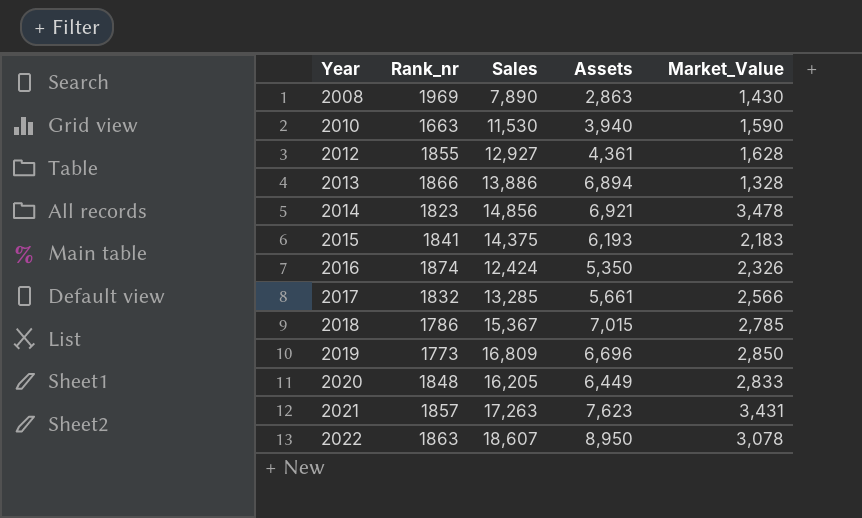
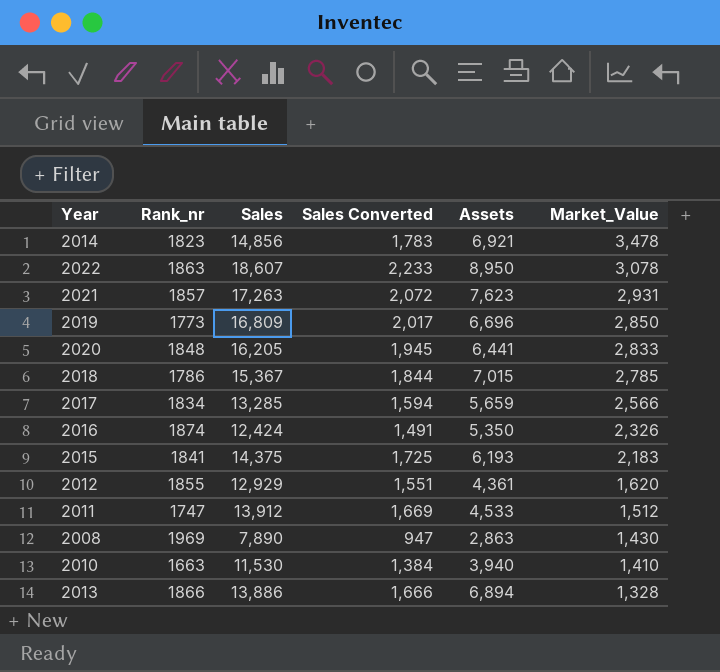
row order: Year ascending -> Market_Value descending
column Sales Converted | formula: none -> [Sales] * 0.12
2021 | Market_Value: 3,431 -> 2,931
2020 | Assets: 6,449 -> 6,441
2017 | Rank_nr: 1832 -> 1834
2017 | Assets: 5,661 -> 5,659
2012 | Sales: 12,927 -> 12,929
2012 | Market_Value: 1,628 -> 1,620
row 2011: none -> 1747 | 13,912 | 1,669 | 4,533 | 1,512
2010 | Market_Value: 1,590 -> 1,410

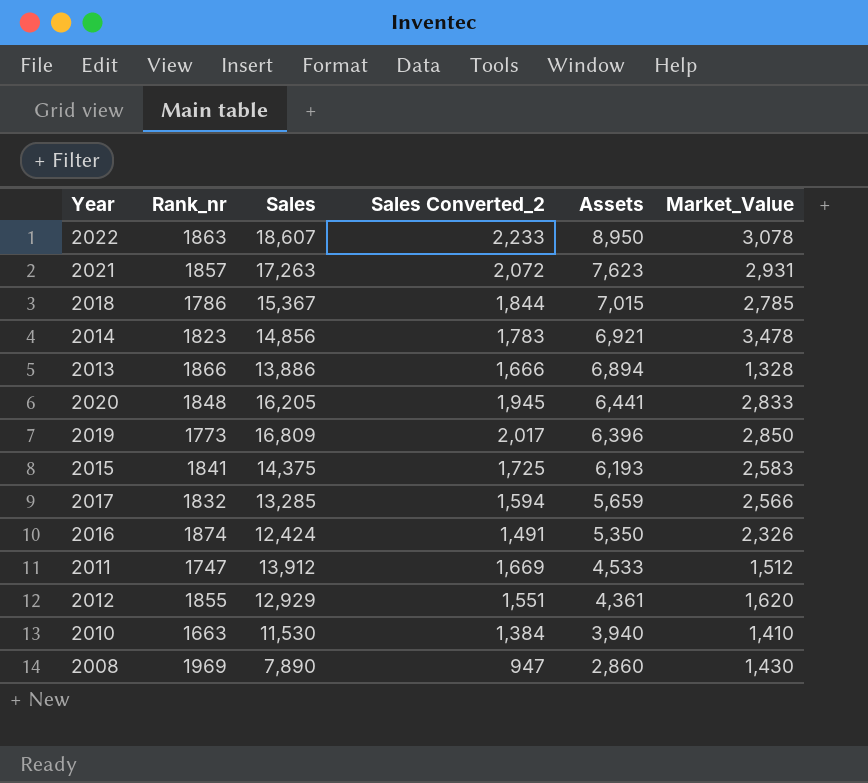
row order: Market_Value descending -> Assets descending
column name: Sales Converted -> Sales Converted_2
2019 | Assets: 6,696 -> 6,396
2015 | Market_Value: 2,183 -> 2,583
2017 | Rank_nr: 1834 -> 1832
2008 | Assets: 2,863 -> 2,860

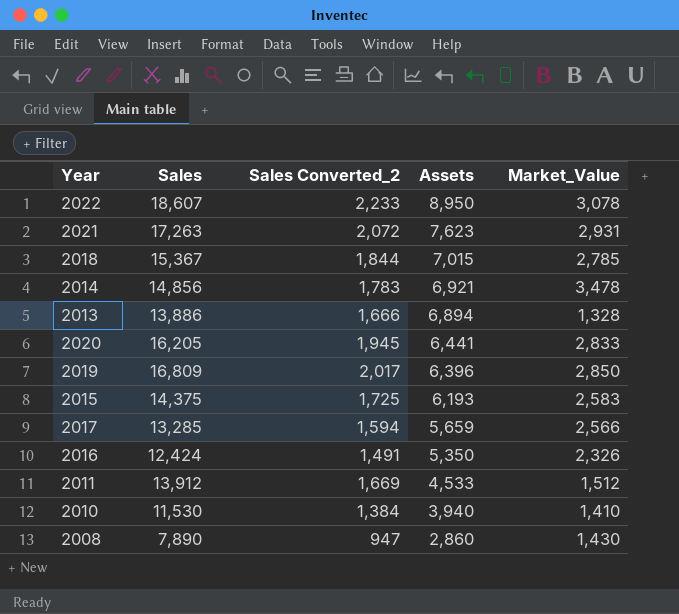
column Rank_nr | position: 2 -> none
row 2012: 1855 | 12,929 | 1,551 | 4,361 | 1,620 -> none

